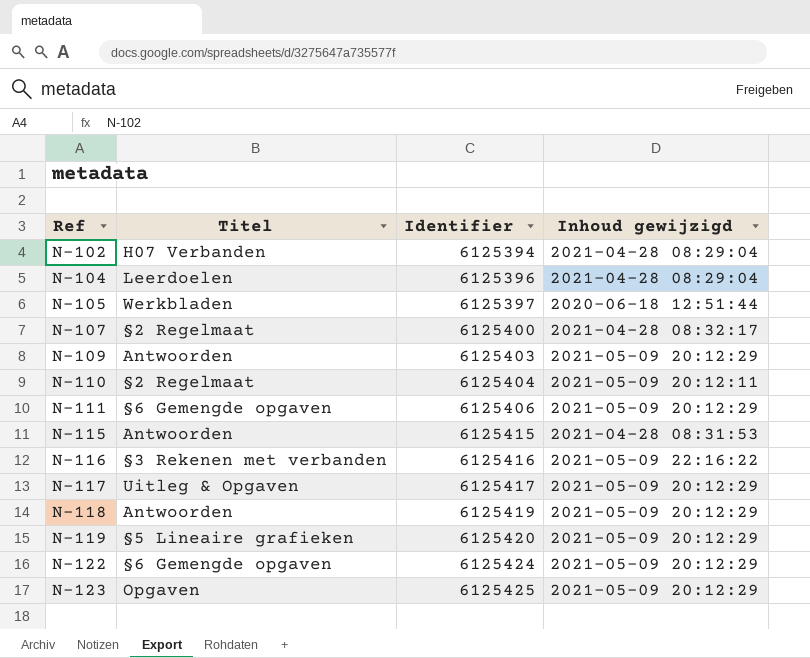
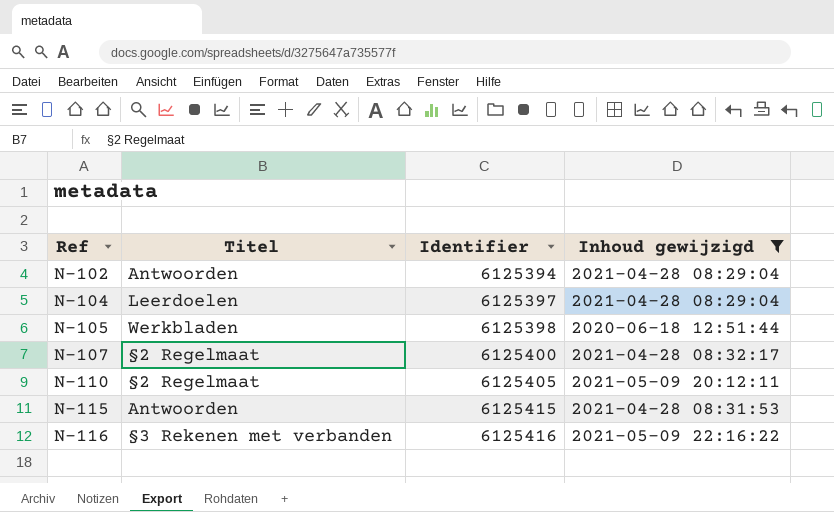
filter: none -> Inhoud gewijzigd != 2021-05-09 20:12:29
N-102 | Titel: H07 Verbanden -> Antwoorden
N-104 | Identifier: 6125396 -> 6125397
N-105 | Identifier: 6125397 -> 6125398
N-110 | Identifier: 6125404 -> 6125405

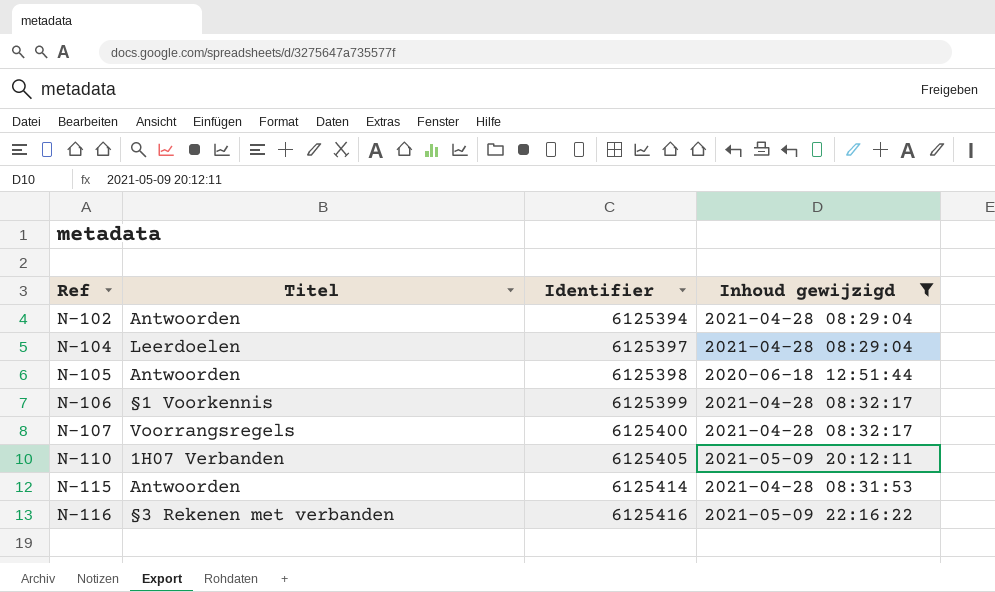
N-105 | Titel: Werkbladen -> Antwoorden
row N-106: none -> §1 Voorkennis | 6125399 | 2021-04-28 08:32:17
N-107 | Titel: §2 Regelmaat -> Voorrangsregels
N-110 | Titel: §2 Regelmaat -> 1H07 Verbanden
N-115 | Identifier: 6125415 -> 6125414

